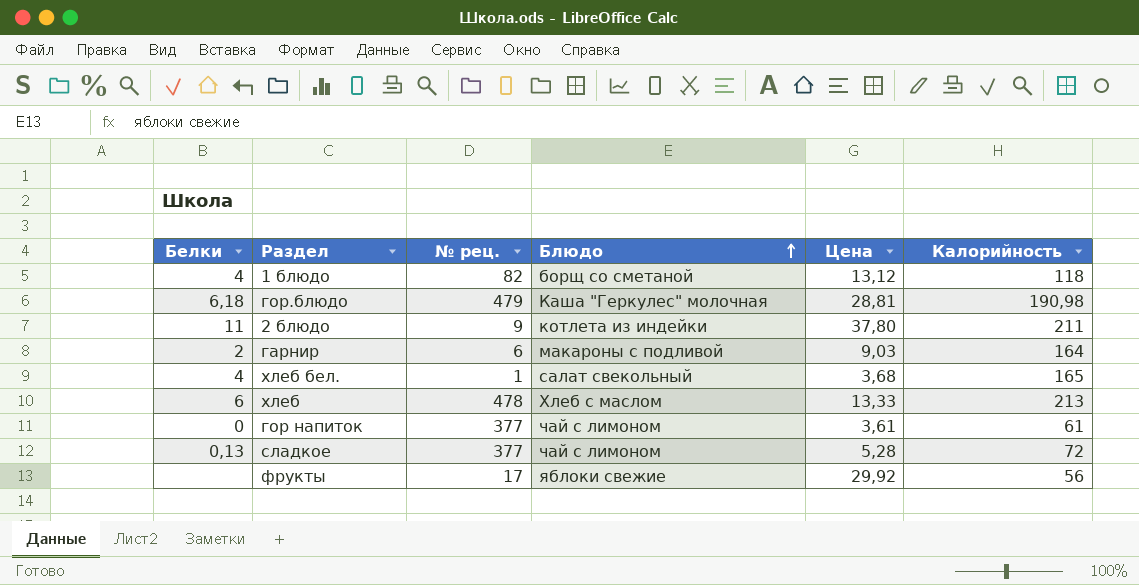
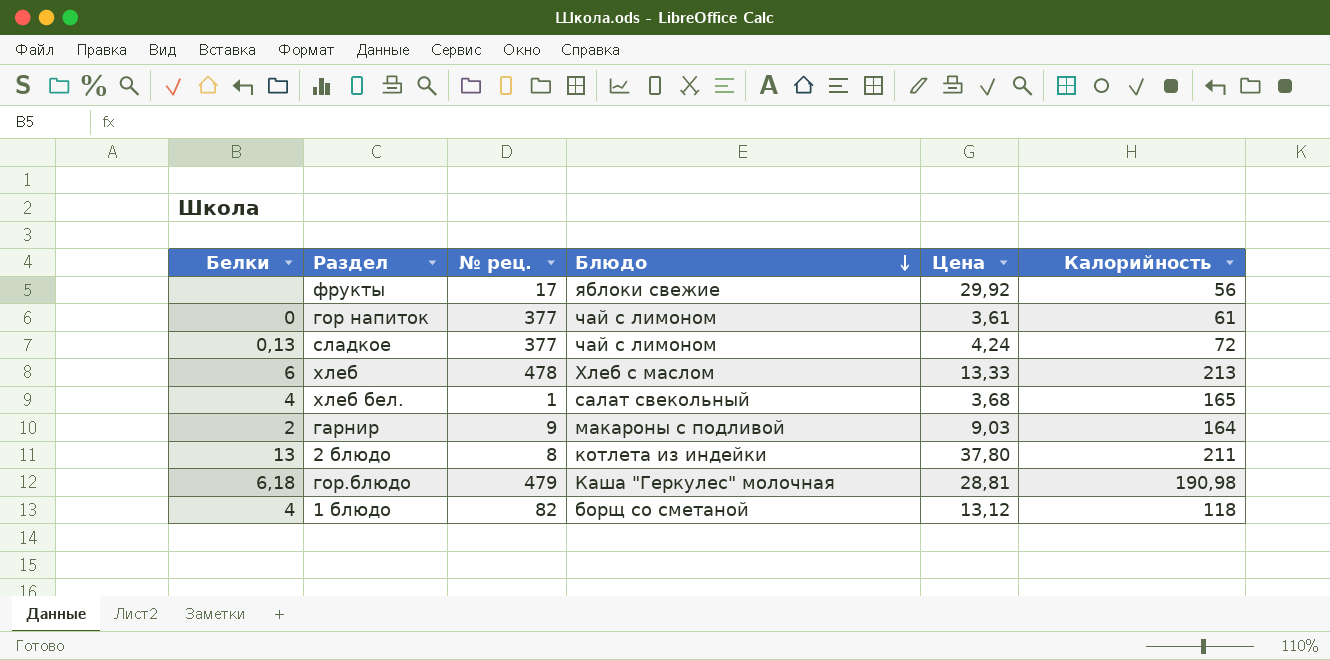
row order: Блюдо ascending -> Блюдо descending
сладкое | Цена: 5,28 -> 4,24
гарнир | № рец.: 6 -> 9
2 блюдо | Белки: 11 -> 13
2 блюдо | № рец.: 9 -> 8

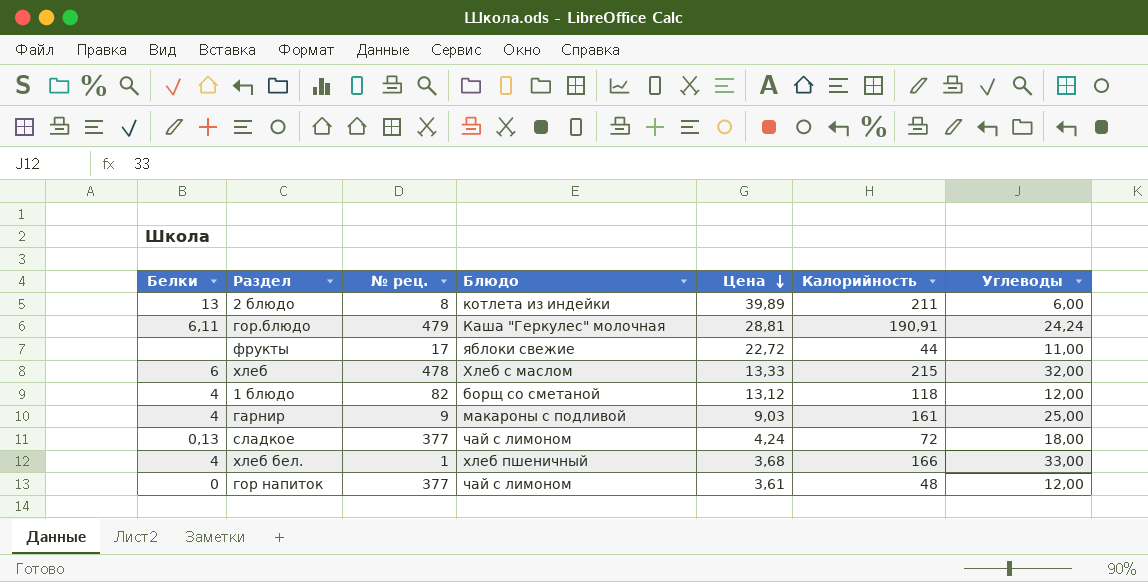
row order: Блюдо descending -> Цена descending
column Углеводы | position: none -> 7
2 блюдо | Цена: 37,80 -> 39,89
гор.блюдо | Белки: 6,18 -> 6,11
гор.блюдо | Калорийность: 190,98 -> 190,91
фрукты | Цена: 29,92 -> 22,72
фрукты | Калорийность: 56 -> 44
хлеб | Калорийность: 213 -> 215
гарнир | Белки: 2 -> 4
гарнир | Калорийность: 164 -> 161
хлеб бел. | Блюдо: салат свекольный -> хлеб пшеничный
хлеб бел. | Калорийность: 165 -> 166
гор напиток | Калорийность: 61 -> 48

